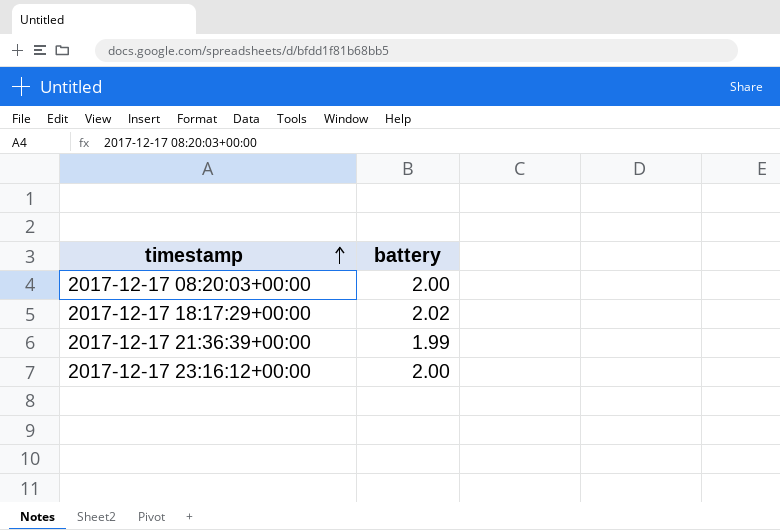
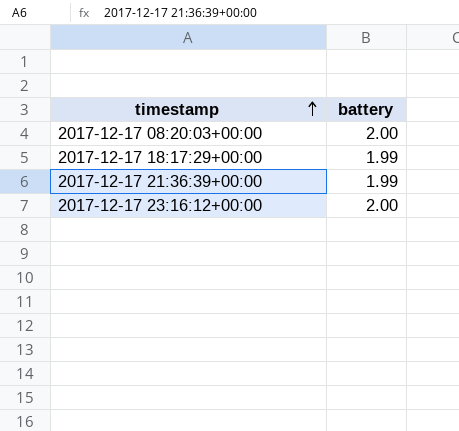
2017-12-17 18:17:29+00:00 | battery: 2.02 -> 1.99

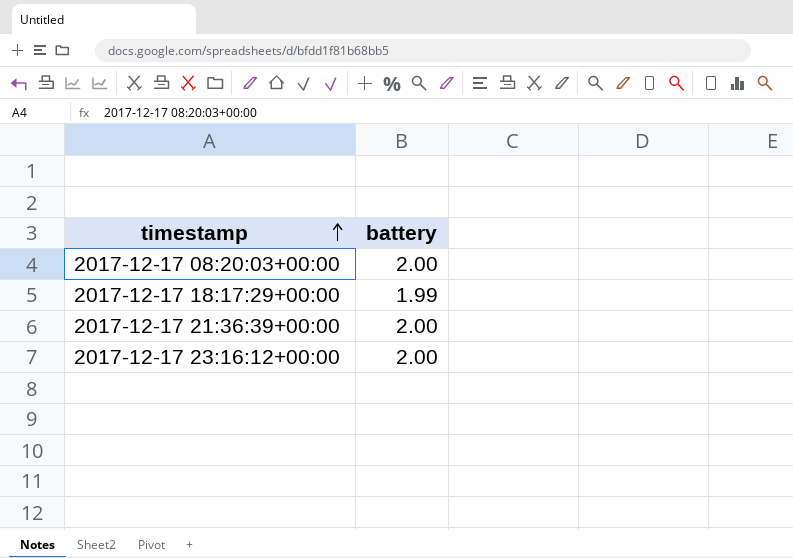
2017-12-17 21:36:39+00:00 | battery: 1.99 -> 2.00

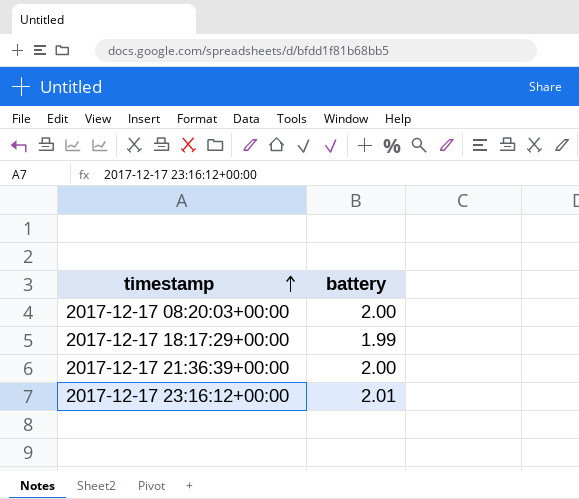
2017-12-17 23:16:12+00:00 | battery: 2.00 -> 2.01

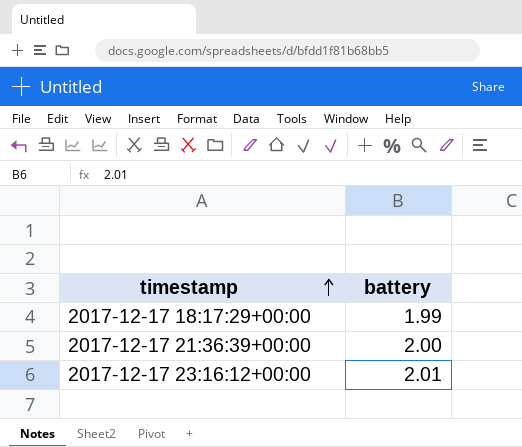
row 2017-12-17 08:20:03+00:00: 2.00 -> none

